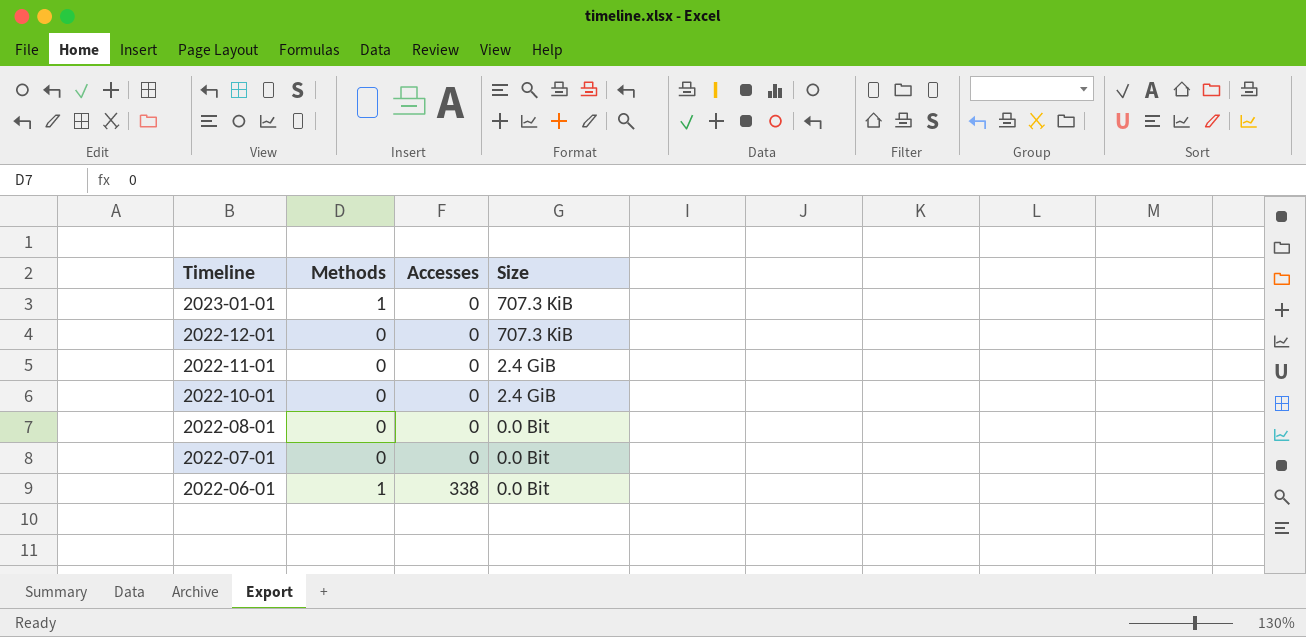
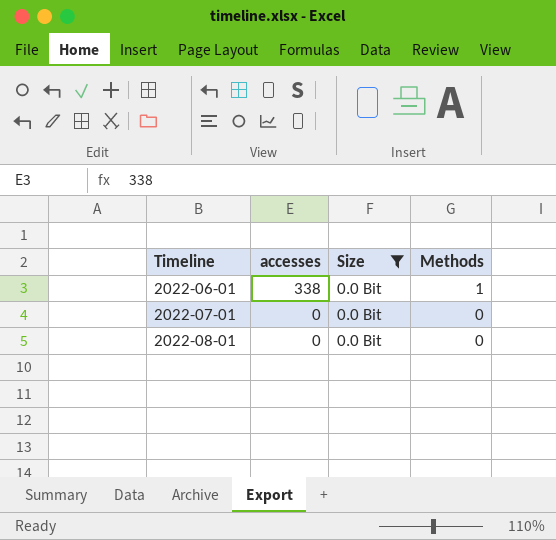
filter: none -> Size = 0.0 Bit
row order: Timeline descending -> Timeline ascending
column name: Accesses -> accesses
column Methods | position: 2 -> 4

